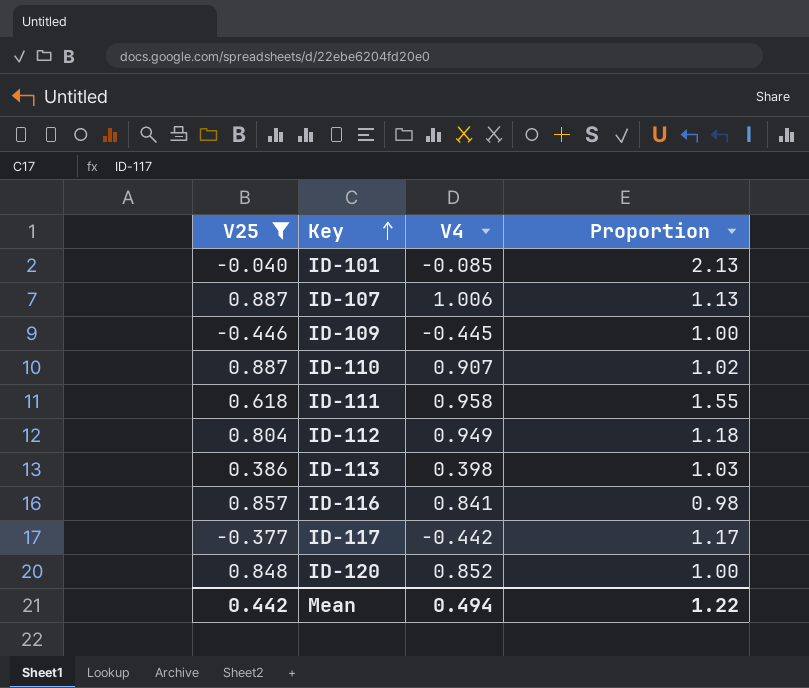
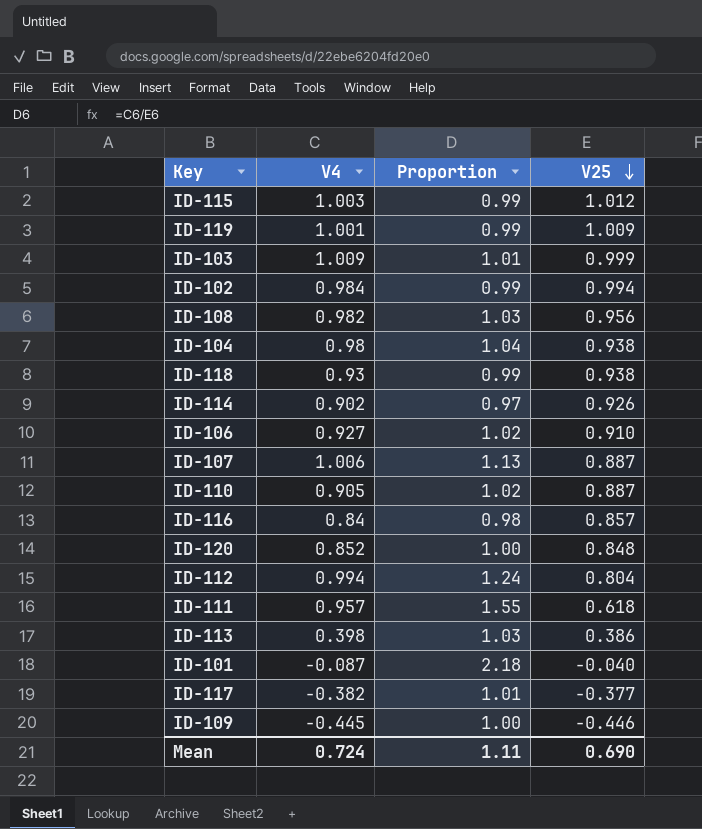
filter: V25 <= 0.887 -> none
row order: Key ascending -> V25 descending
column V25 | position: 1 -> 4
ID-110 | V4: 0.907 -> 0.905
ID-116 | V4: 0.841 -> 0.84
ID-112 | V4: 0.949 -> 0.994
ID-112 | Proportion: 1.18 -> 1.24
ID-111 | V4: 0.958 -> 0.957
ID-101 | V4: -0.085 -> -0.087
ID-101 | Proportion: 2.13 -> 2.18
ID-117 | V4: -0.442 -> -0.382
ID-117 | Proportion: 1.17 -> 1.01
Mean | V4: 0.494 -> 0.724
Mean | Proportion: 1.22 -> 1.11
Mean | V25: 0.442 -> 0.690

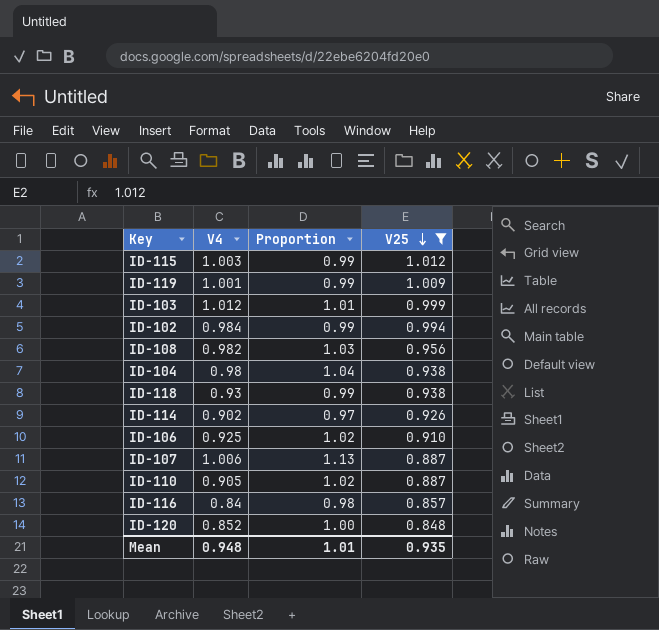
filter: none -> V25 >= 0.848
ID-103 | V4: 1.009 -> 1.012
ID-106 | V4: 0.927 -> 0.925
Mean | V4: 0.724 -> 0.948
Mean | Proportion: 1.11 -> 1.01
Mean | V25: 0.690 -> 0.935

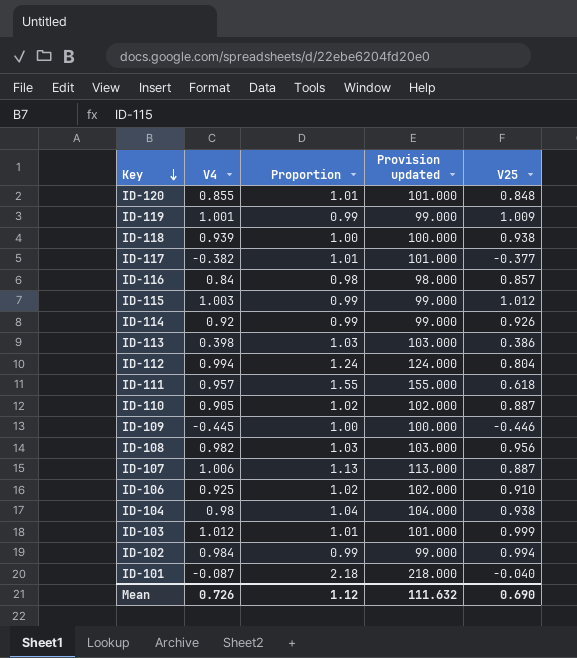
filter: V25 >= 0.848 -> none
row order: V25 descending -> Key descending
column Provision updated | formula: none -> [Proportion] * 100
ID-120 | V4: 0.852 -> 0.855
ID-120 | Proportion: 1.00 -> 1.01
ID-118 | V4: 0.93 -> 0.939
ID-118 | Proportion: 0.99 -> 1.00
ID-114 | V4: 0.902 -> 0.92
ID-114 | Proportion: 0.97 -> 0.99
Mean | V4: 0.948 -> 0.726
Mean | Proportion: 1.01 -> 1.12
Mean | V25: 0.935 -> 0.690

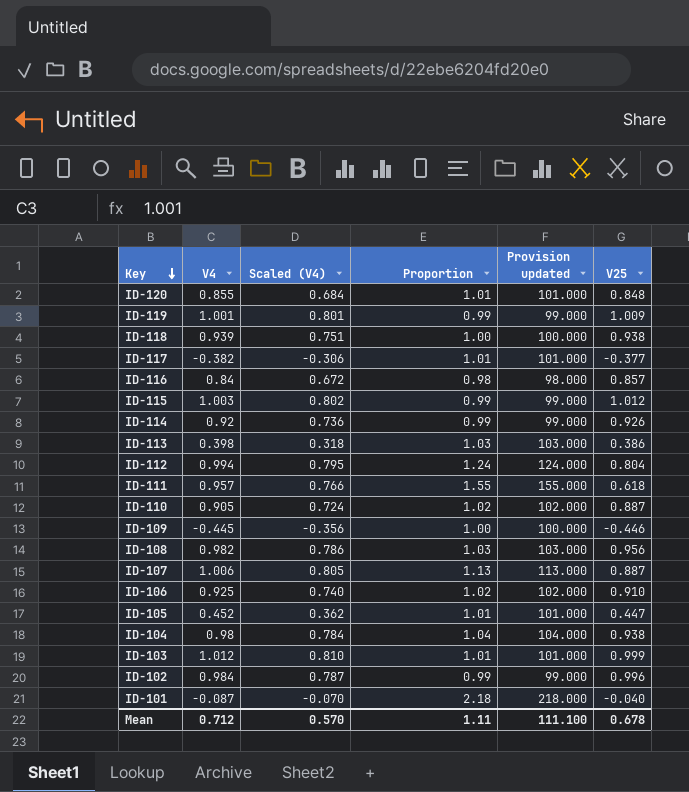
column Scaled (V4) | formula: none -> [V4] * 0.8
row ID-105: none -> 0.452 | 0.362 | 1.01 | 101.000 | 0.447
ID-102 | V25: 0.994 -> 0.996
Mean | V4: 0.726 -> 0.712
Mean | Proportion: 1.12 -> 1.11
Mean | Provision updated: 111.632 -> 111.100
Mean | V25: 0.690 -> 0.678

